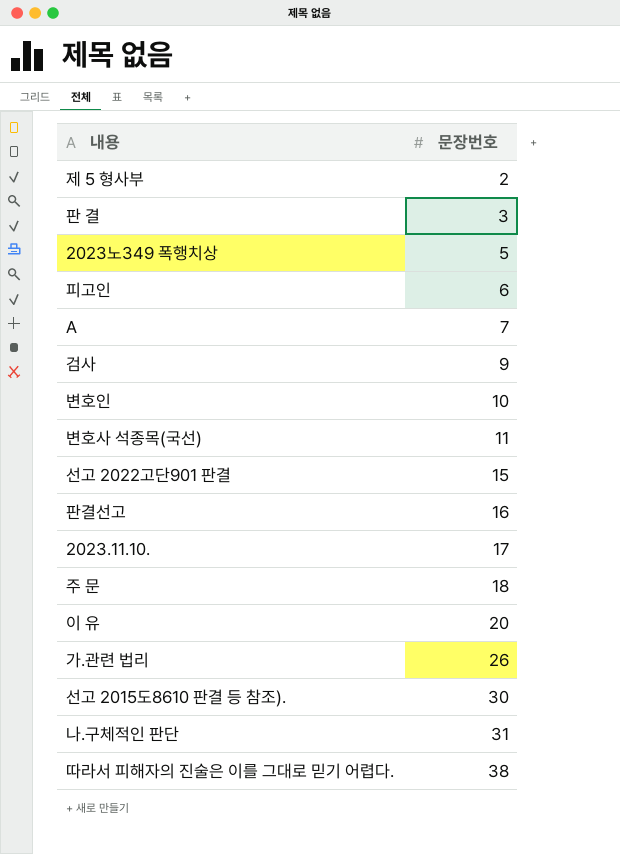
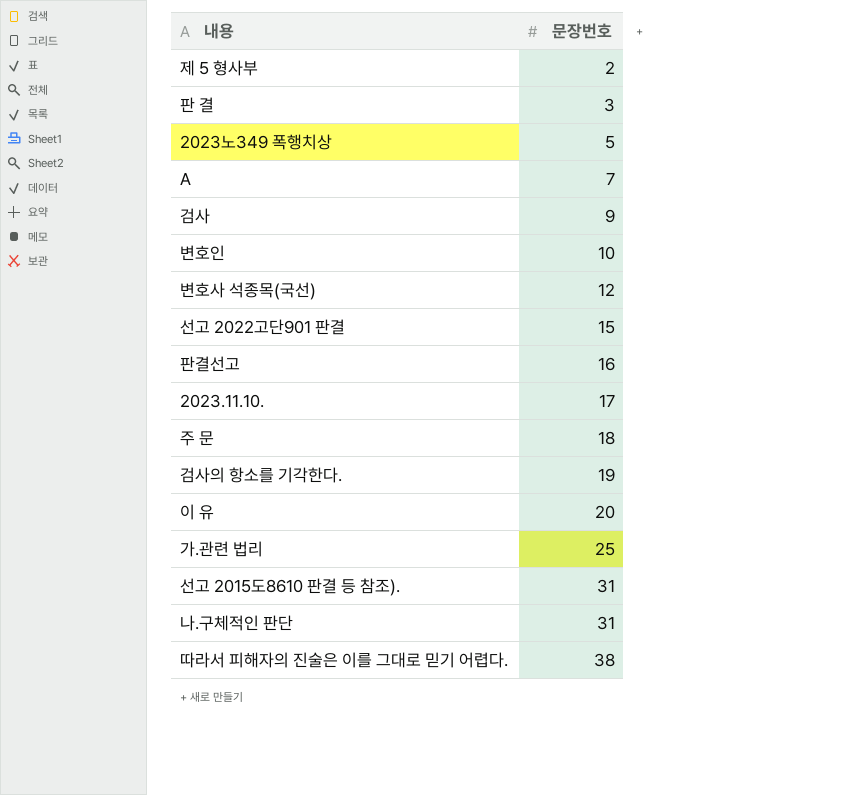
row 피고인: 6 -> none
변호사 석종목(국선) | 문장번호: 11 -> 12
row 검사의 항소를 기각한다.: none -> 19
가.관련 법리 | 문장번호: 26 -> 25
선고 2015도8610 판결 등 참조). | 문장번호: 30 -> 31

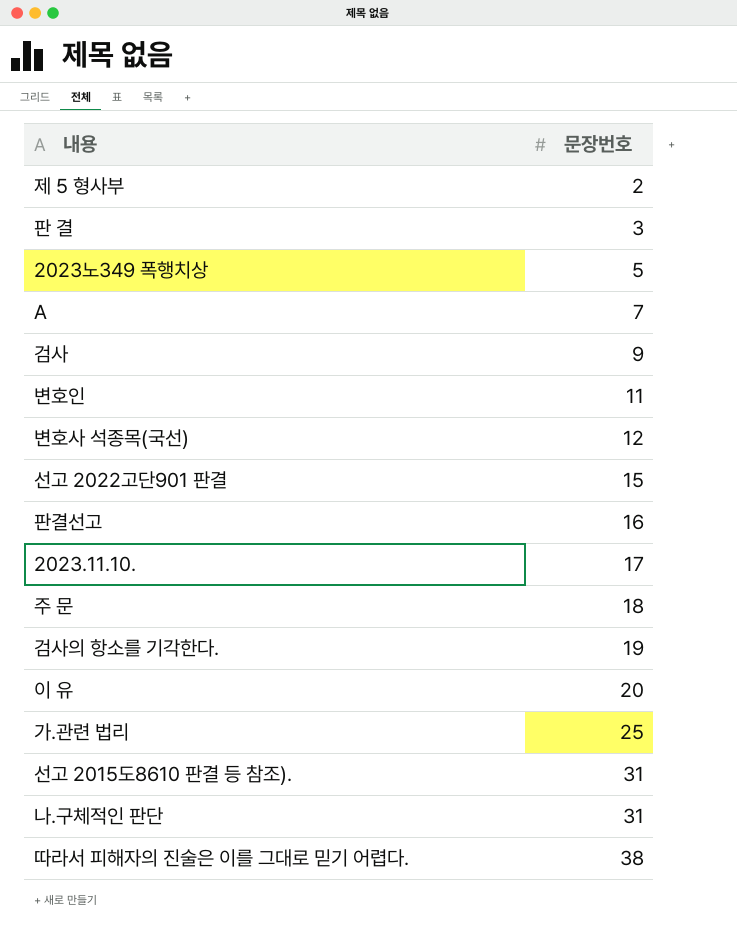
변호인 | 문장번호: 10 -> 11

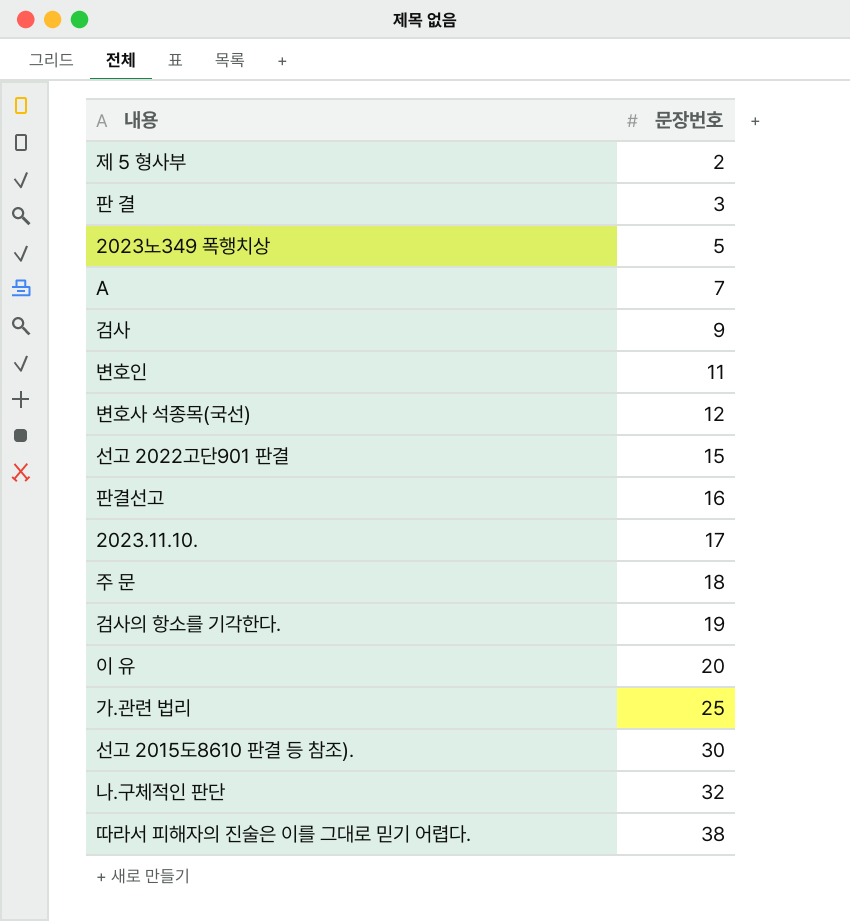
선고 2015도8610 판결 등 참조). | 문장번호: 31 -> 30
나.구체적인 판단 | 문장번호: 31 -> 32

